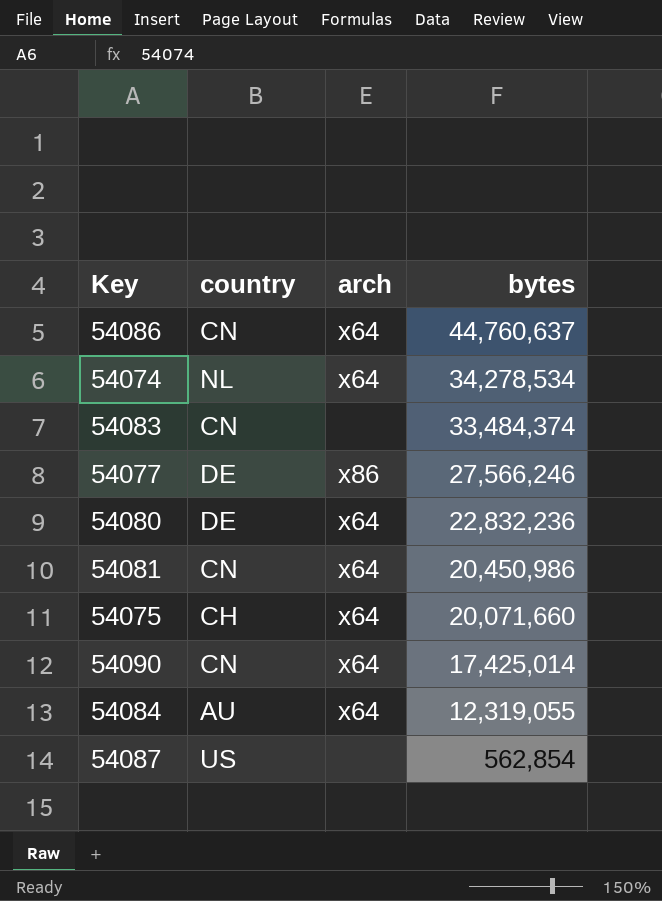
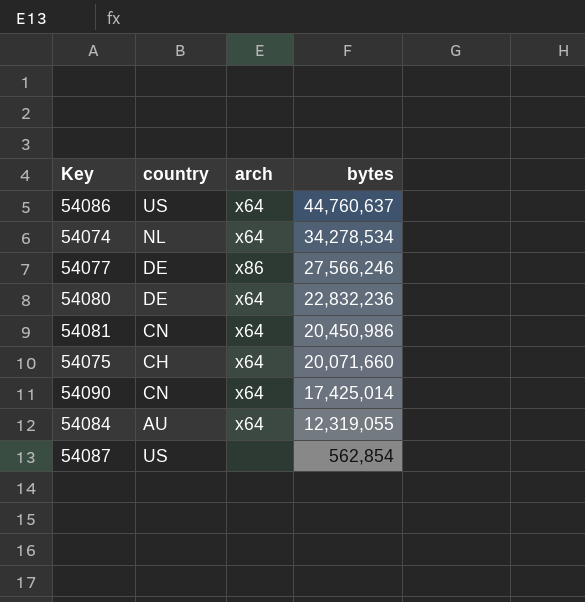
row 54083: CN | none | 33,484,374 -> none
54086 | country: CN -> US

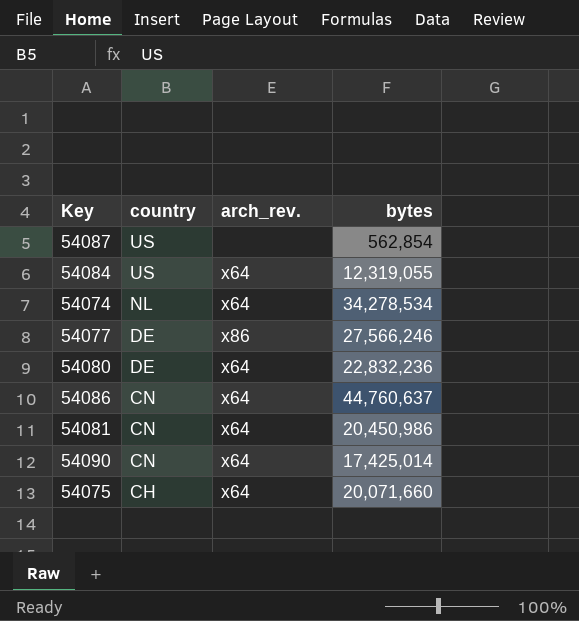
row order: bytes descending -> country descending
column name: arch -> arch_rev.
54084 | country: AU -> US
54086 | country: US -> CN

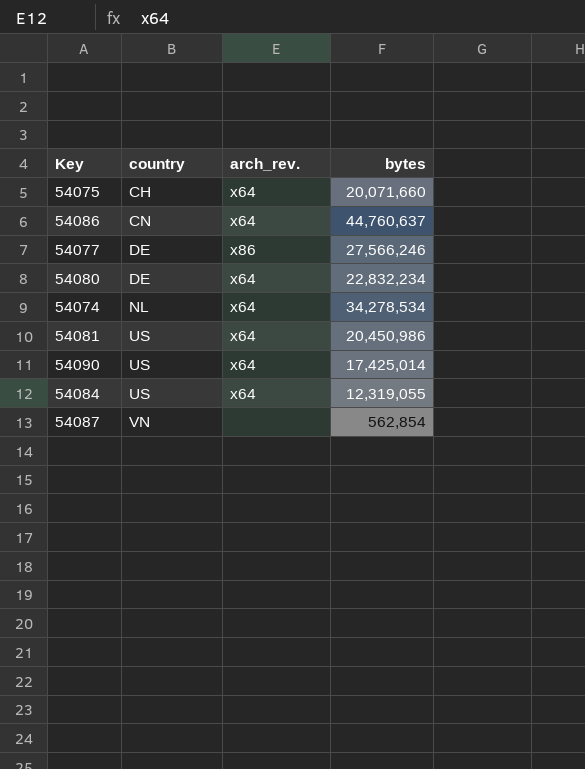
row order: country descending -> country ascending
54080 | bytes: 22,832,236 -> 22,832,234
54081 | country: CN -> US
54090 | country: CN -> US
54087 | country: US -> VN

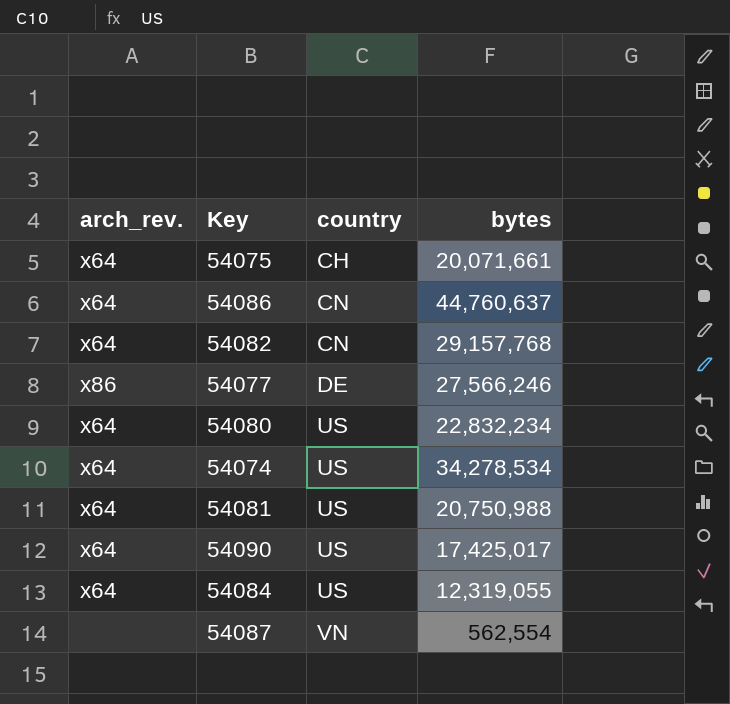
column arch_rev. | position: 3 -> 1
54075 | bytes: 20,071,660 -> 20,071,661
row 54082: none -> x64 | CN | 29,157,768
54080 | country: DE -> US
54074 | country: NL -> US
54081 | bytes: 20,450,986 -> 20,750,988
54090 | bytes: 17,425,014 -> 17,425,017
54087 | bytes: 562,854 -> 562,554

